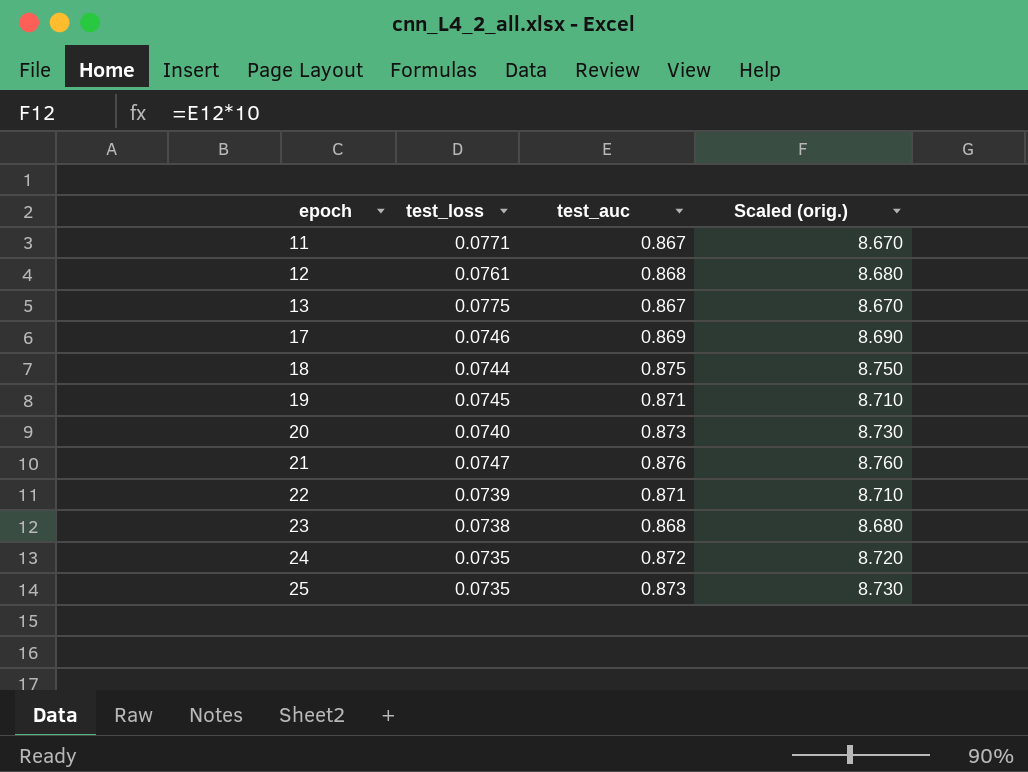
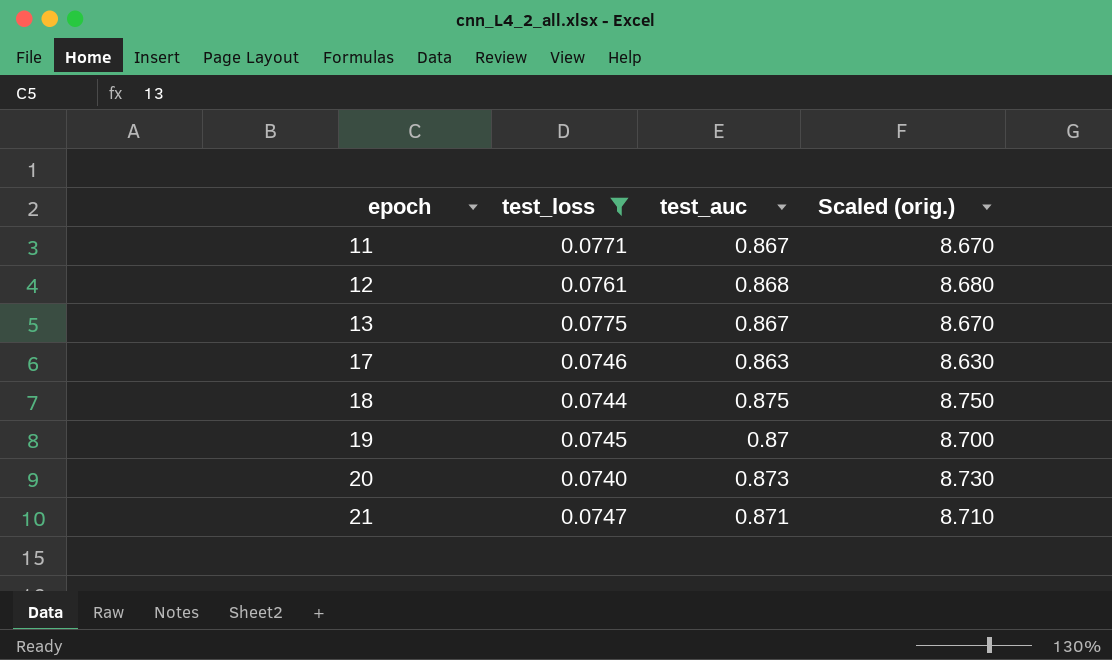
filter: none -> test_loss >= 0.0740
17 | test_auc: 0.869 -> 0.863
17 | Scaled (orig.): 8.690 -> 8.630
19 | test_auc: 0.871 -> 0.87
19 | Scaled (orig.): 8.710 -> 8.700
21 | test_auc: 0.876 -> 0.871
21 | Scaled (orig.): 8.760 -> 8.710

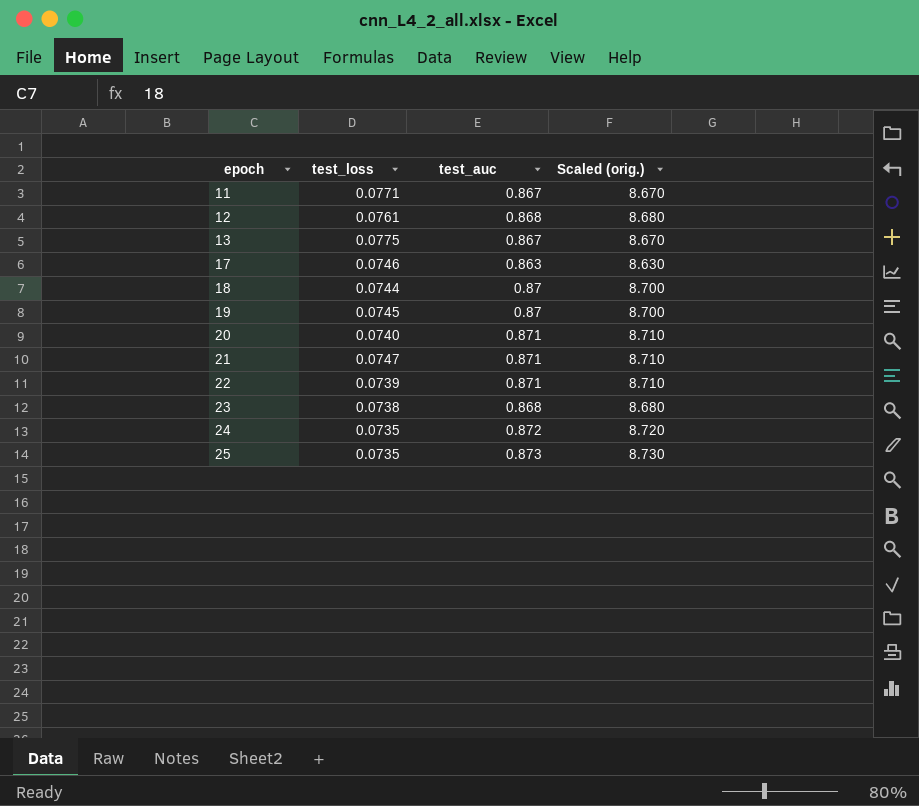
filter: test_loss >= 0.0740 -> none
18 | test_auc: 0.875 -> 0.87
18 | Scaled (orig.): 8.750 -> 8.700
20 | test_auc: 0.873 -> 0.871
20 | Scaled (orig.): 8.730 -> 8.710

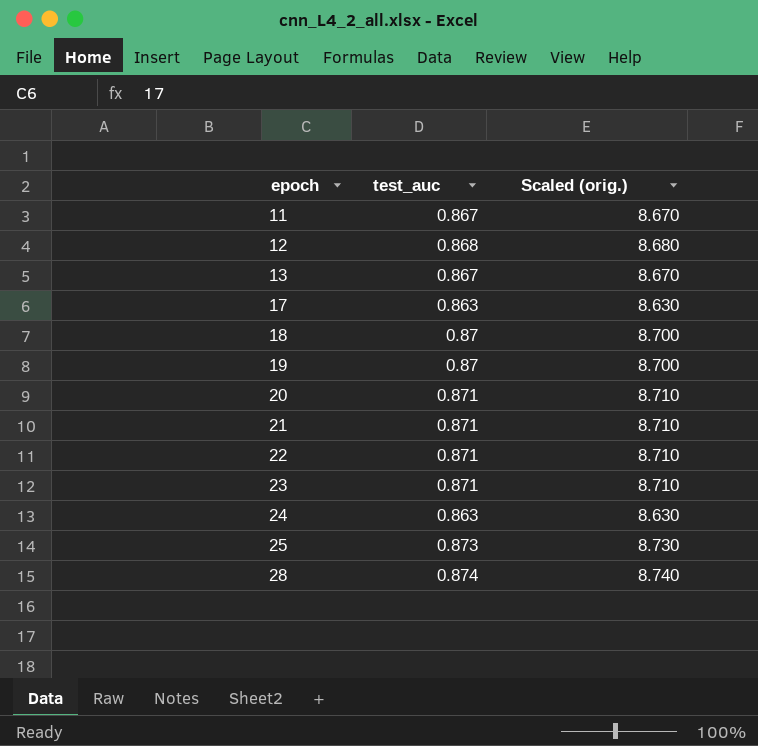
column test_loss | position: 2 -> none
23 | test_auc: 0.868 -> 0.871
23 | Scaled (orig.): 8.680 -> 8.710
24 | test_auc: 0.872 -> 0.863
24 | Scaled (orig.): 8.720 -> 8.630
row 28: none -> 0.874 | 8.740

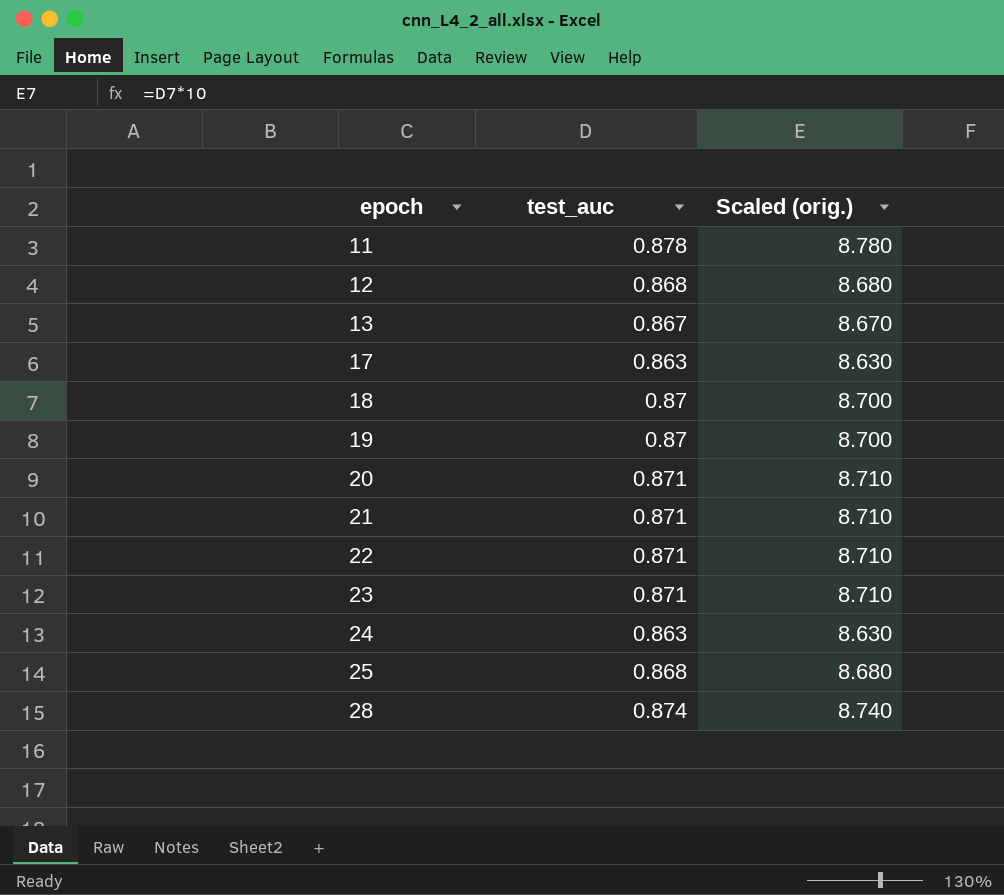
11 | test_auc: 0.867 -> 0.878
11 | Scaled (orig.): 8.670 -> 8.780
25 | test_auc: 0.873 -> 0.868
25 | Scaled (orig.): 8.730 -> 8.680

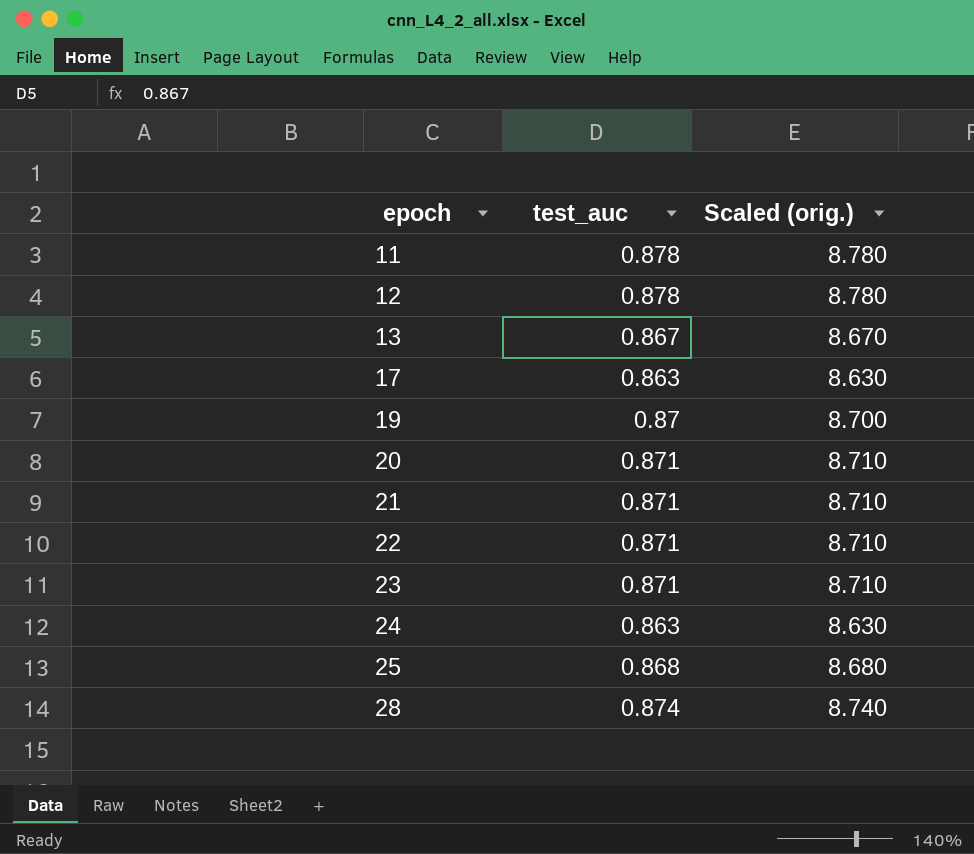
row 18: 0.87 | 8.700 -> none
12 | test_auc: 0.868 -> 0.878
12 | Scaled (orig.): 8.680 -> 8.780

